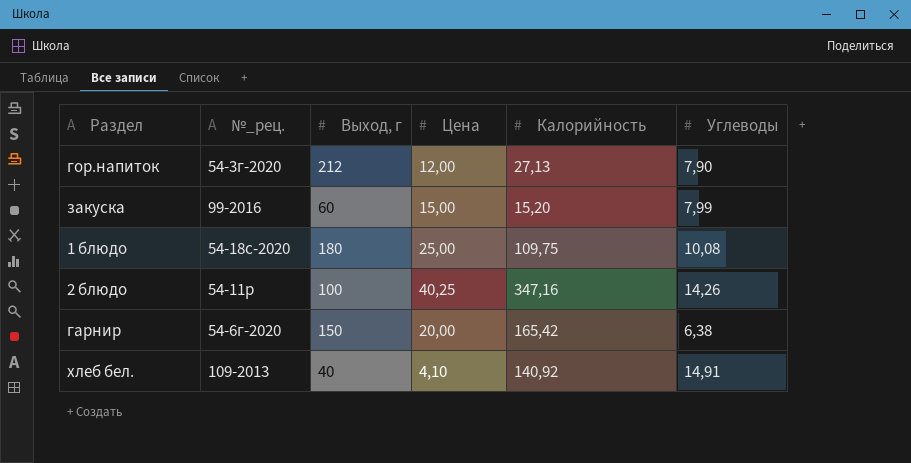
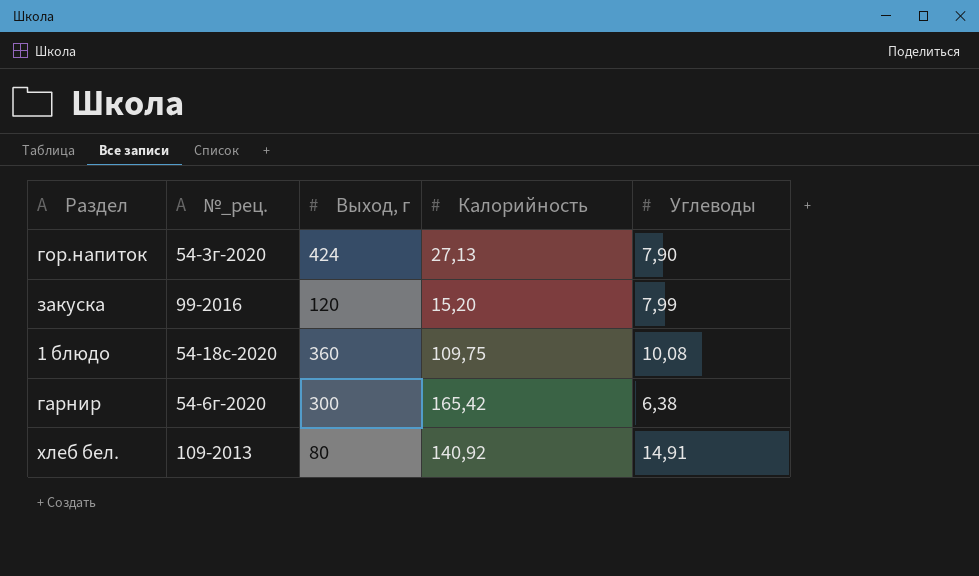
column Цена | position: 4 -> none
row 2 блюдо: 54-11р | 100 | 40,25 | 347,16 | 14,26 -> none
гор.напиток | Выход, г: 212 -> 424
закуска | Выход, г: 60 -> 120
1 блюдо | Выход, г: 180 -> 360
гарнир | Выход, г: 150 -> 300
хлеб бел. | Выход, г: 40 -> 80

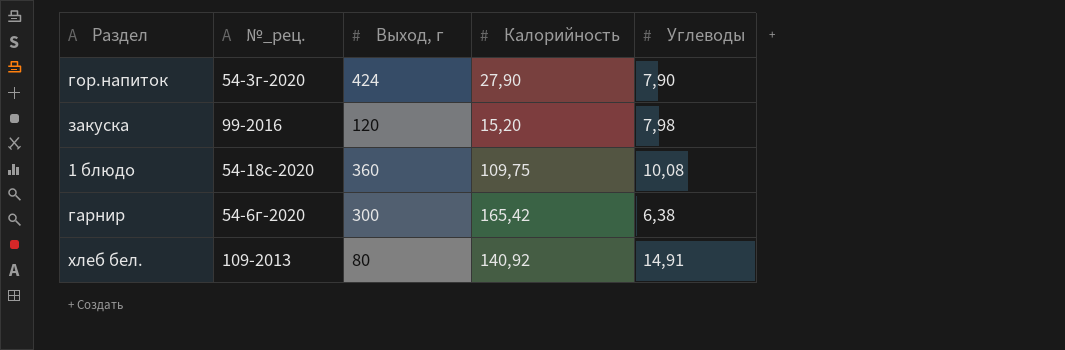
гор.напиток | Калорийность: 27,13 -> 27,90
закуска | Углеводы: 7,99 -> 7,98

